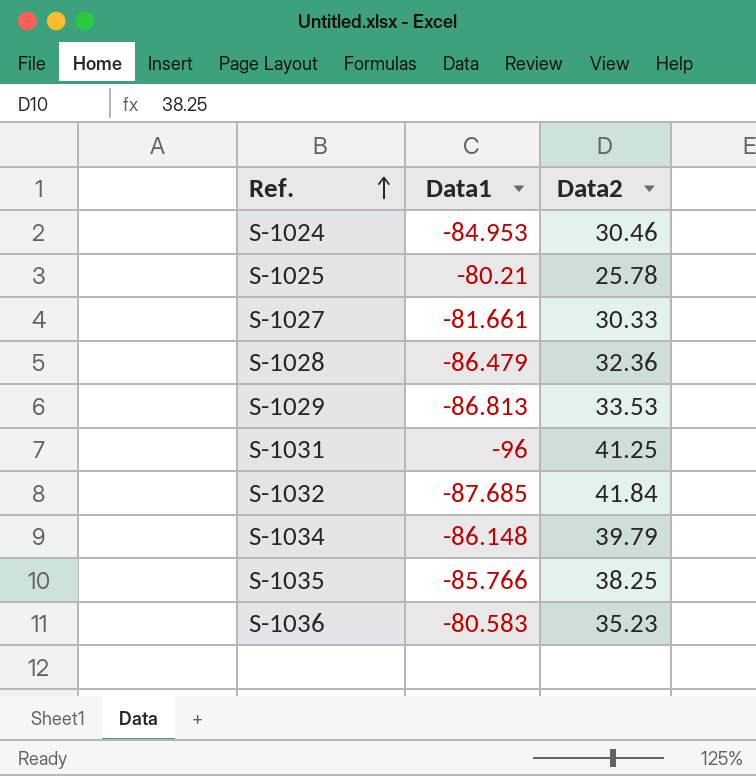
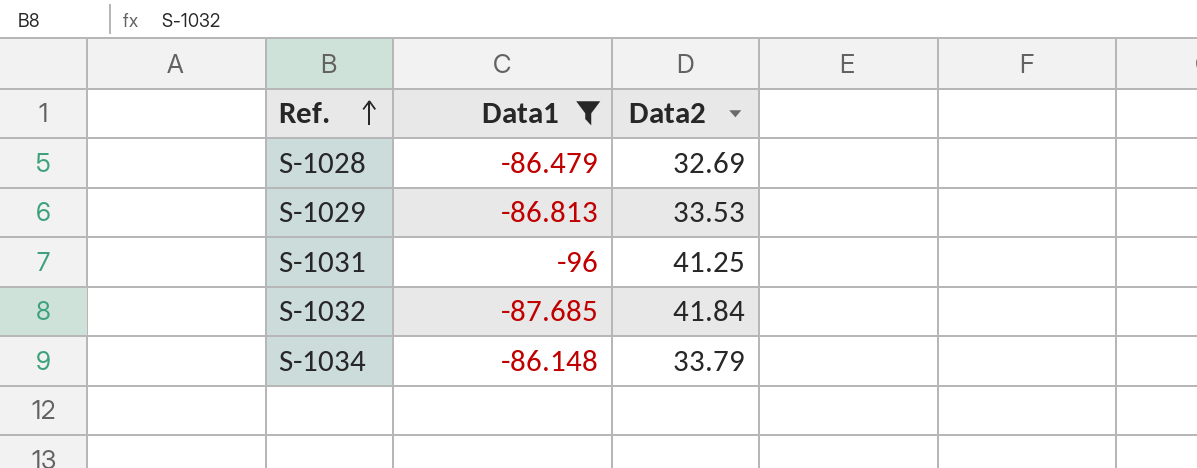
filter: none -> Data1 <= -86.148
S-1028 | Data2: 32.36 -> 32.69
S-1034 | Data2: 39.79 -> 33.79

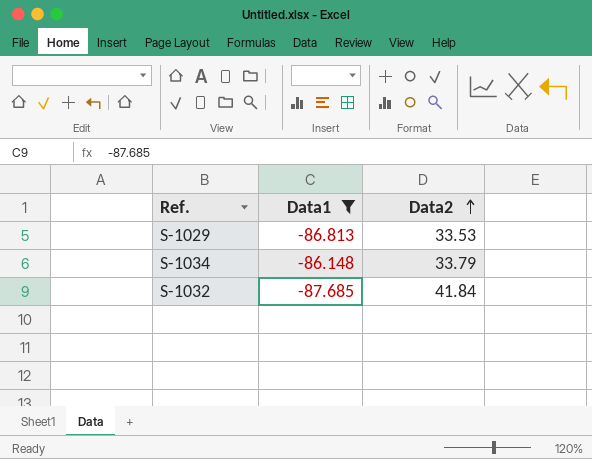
row order: Ref. ascending -> Data2 ascending
row S-1028: -86.479 | 32.69 -> none
row S-1031: -96 | 41.25 -> none

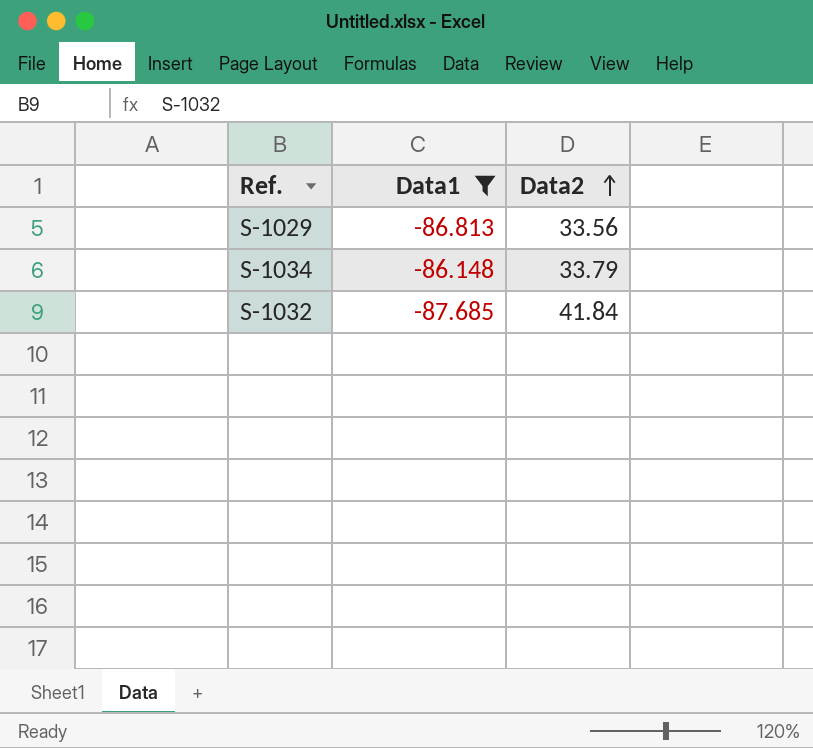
S-1029 | Data2: 33.53 -> 33.56

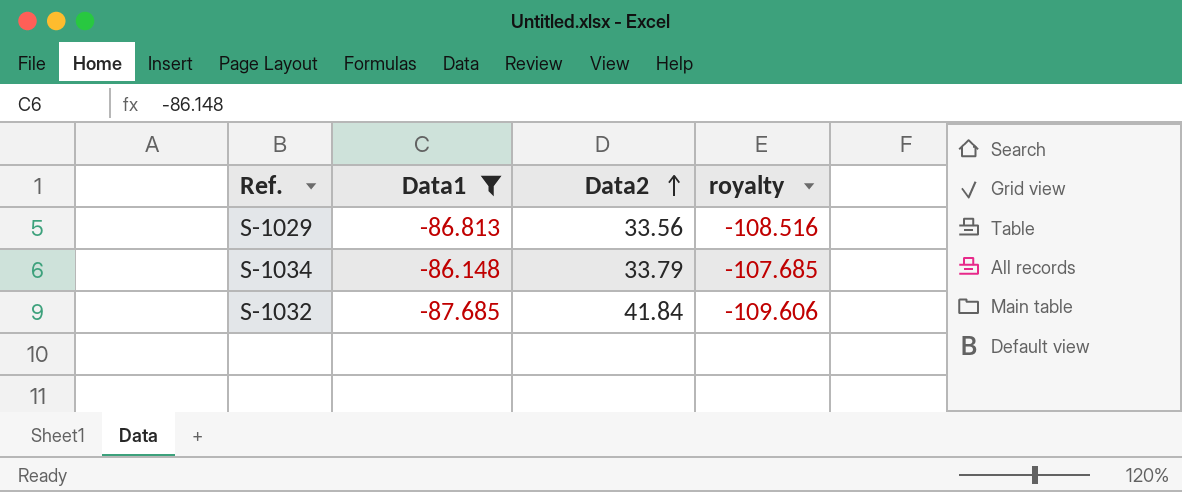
column royalty | formula: none -> [Data1] * 1.25

